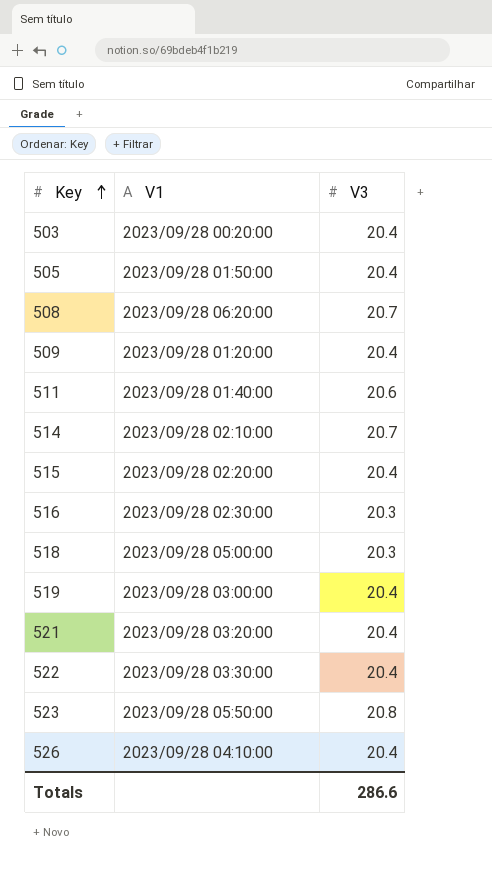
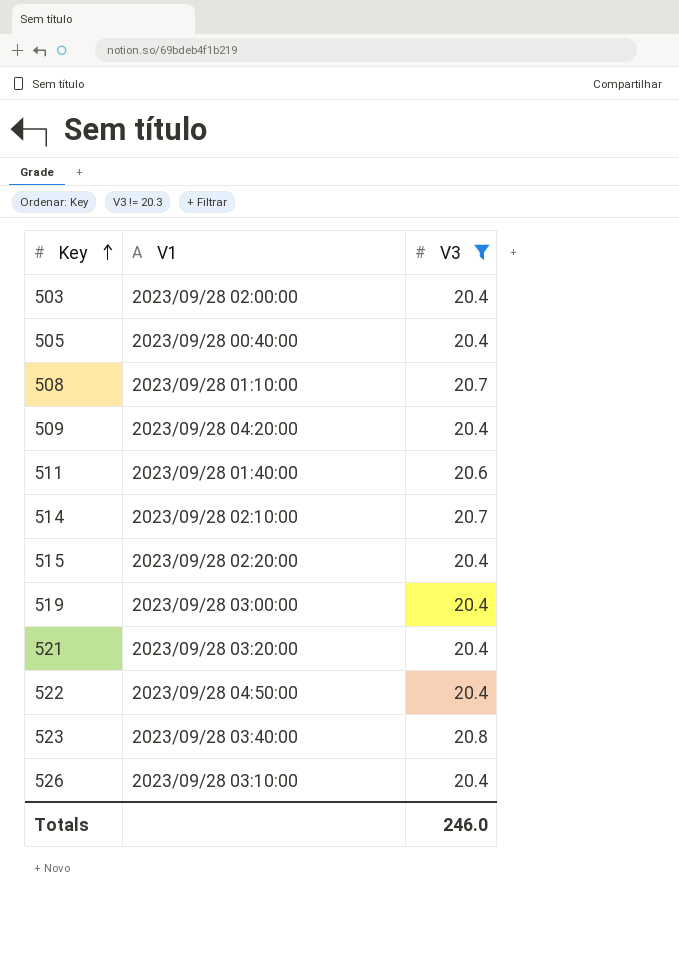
filter: none -> V3 != 20.3
503 | V1: 2023/09/28 00:20:00 -> 2023/09/28 02:00:00
505 | V1: 2023/09/28 01:50:00 -> 2023/09/28 00:40:00
508 | V1: 2023/09/28 06:20:00 -> 2023/09/28 01:10:00
509 | V1: 2023/09/28 01:20:00 -> 2023/09/28 04:20:00
522 | V1: 2023/09/28 03:30:00 -> 2023/09/28 04:50:00
523 | V1: 2023/09/28 05:50:00 -> 2023/09/28 03:40:00
526 | V1: 2023/09/28 04:10:00 -> 2023/09/28 03:10:00
Totals | V3: 286.6 -> 246.0

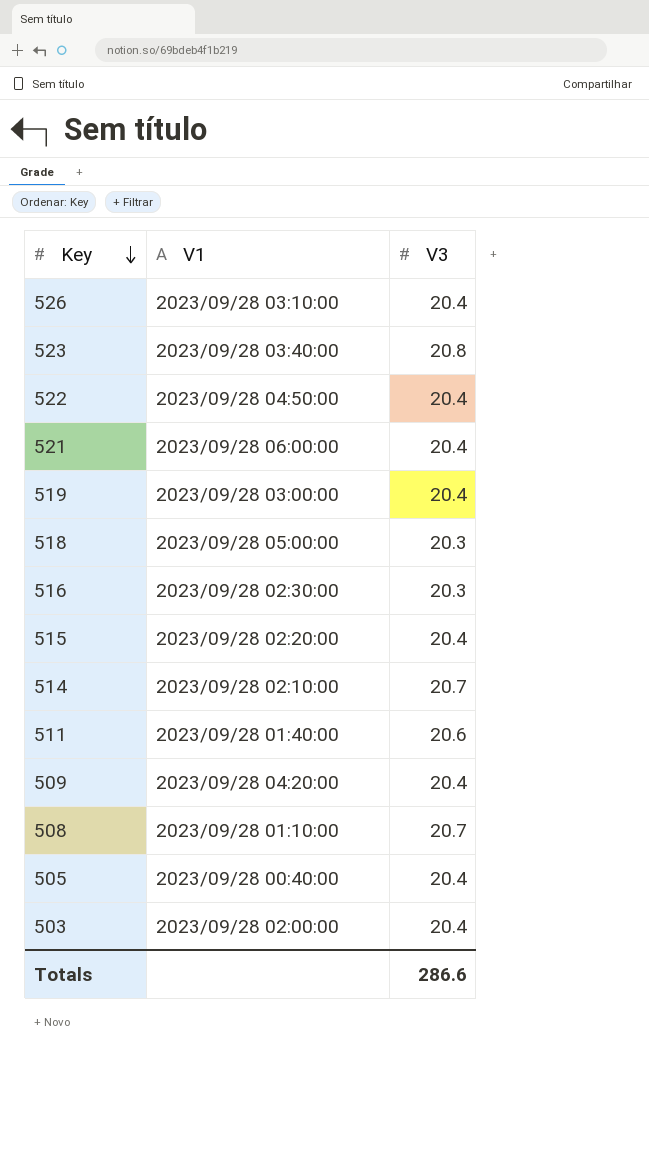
filter: V3 != 20.3 -> none
row order: Key ascending -> Key descending
521 | V1: 2023/09/28 03:20:00 -> 2023/09/28 06:00:00
Totals | V3: 246.0 -> 286.6

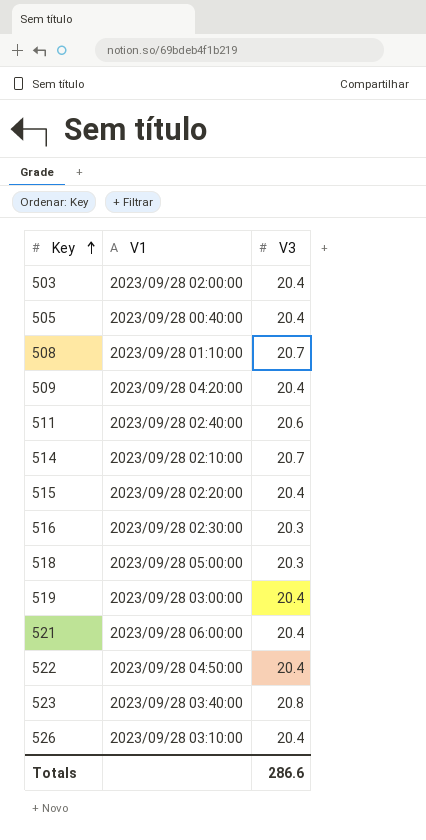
row order: Key descending -> Key ascending
511 | V1: 2023/09/28 01:40:00 -> 2023/09/28 02:40:00

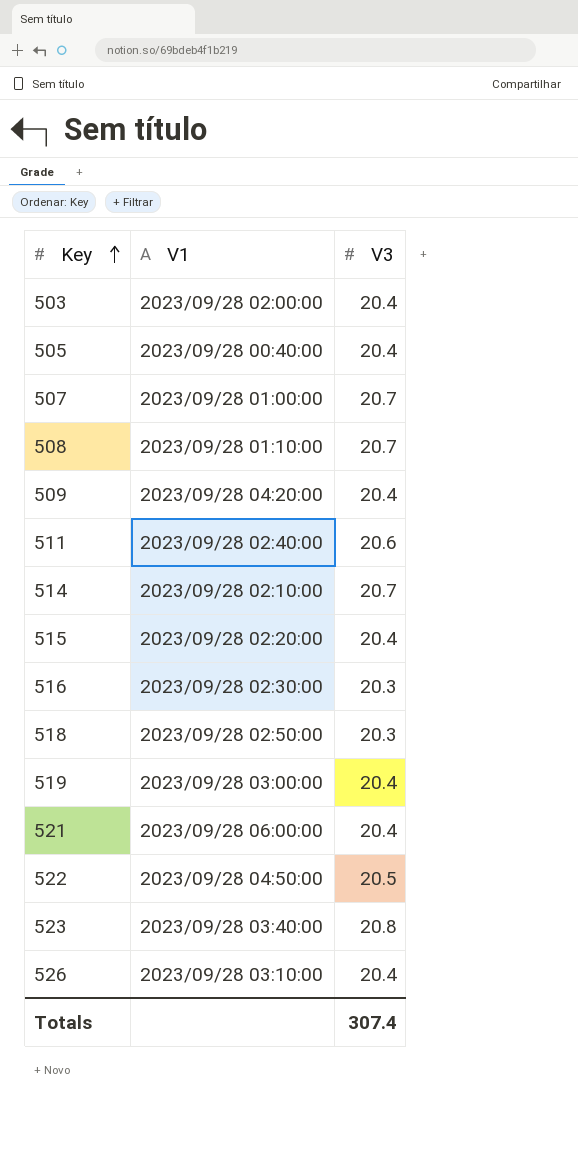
row 507: none -> 2023/09/28 01:00:00 | 20.7
518 | V1: 2023/09/28 05:00:00 -> 2023/09/28 02:50:00
522 | V3: 20.4 -> 20.5
Totals | V3: 286.6 -> 307.4

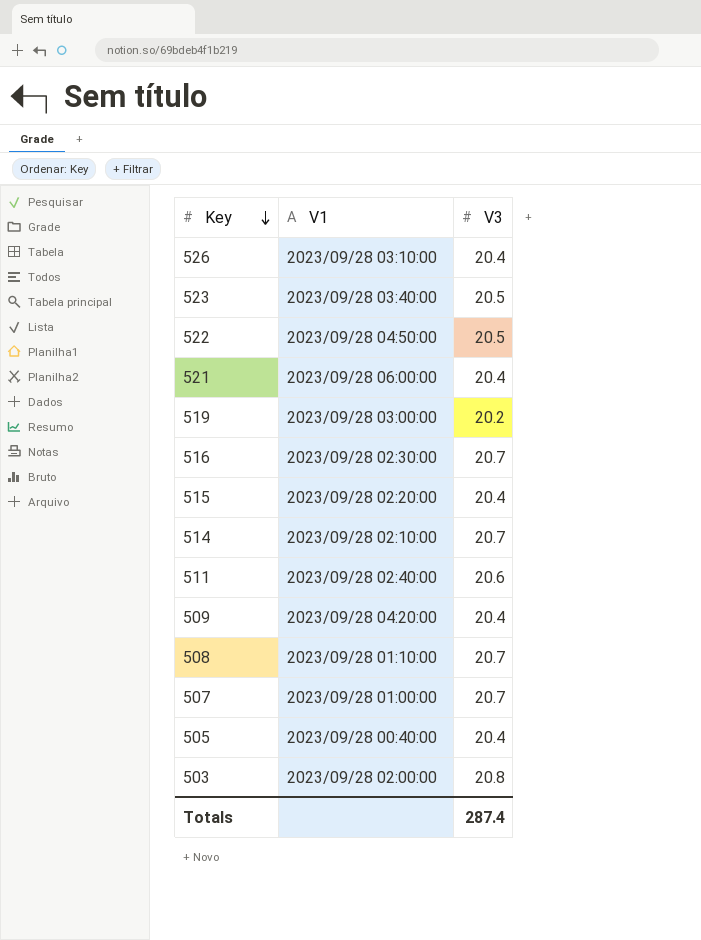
row order: Key ascending -> Key descending
row 518: 2023/09/28 02:50:00 | 20.3 -> none
523 | V3: 20.8 -> 20.5
519 | V3: 20.4 -> 20.2
516 | V3: 20.3 -> 20.7
503 | V3: 20.4 -> 20.8
Totals | V3: 307.4 -> 287.4

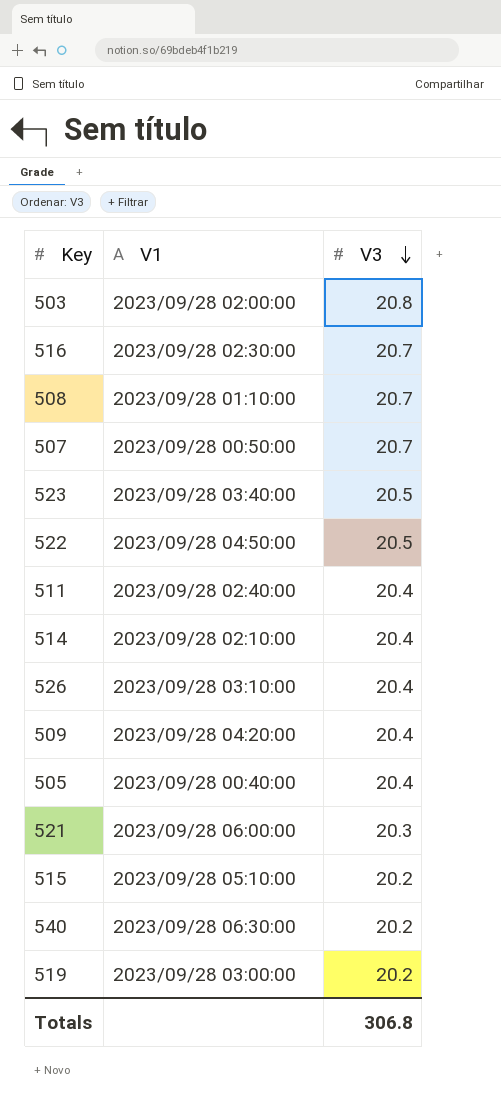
row order: Key descending -> V3 descending
507 | V1: 2023/09/28 01:00:00 -> 2023/09/28 00:50:00
511 | V3: 20.6 -> 20.4
514 | V3: 20.7 -> 20.4
521 | V3: 20.4 -> 20.3
515 | V1: 2023/09/28 02:20:00 -> 2023/09/28 05:10:00
515 | V3: 20.4 -> 20.2
row 540: none -> 2023/09/28 06:30:00 | 20.2
Totals | V3: 287.4 -> 306.8

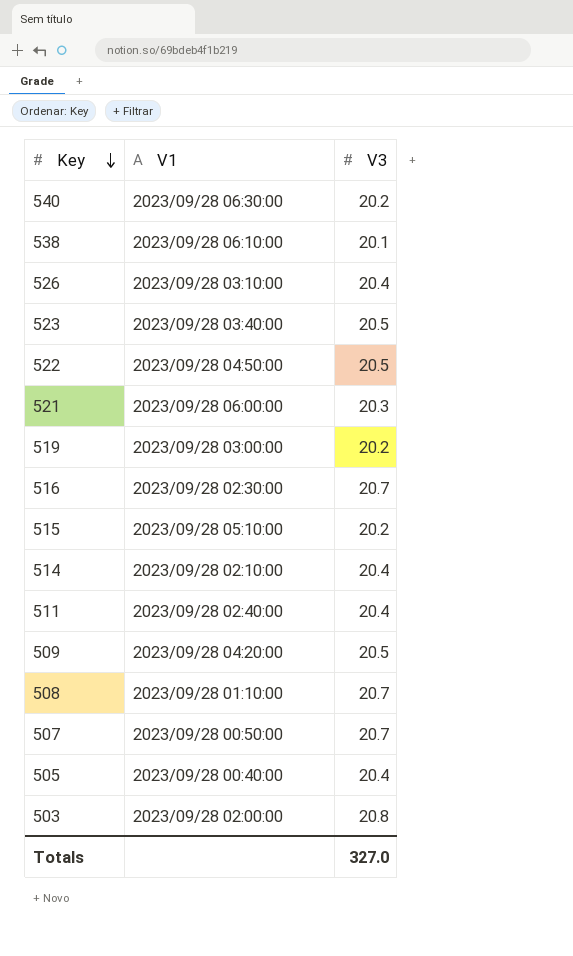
row order: V3 descending -> Key descending
row 538: none -> 2023/09/28 06:10:00 | 20.1
509 | V3: 20.4 -> 20.5
Totals | V3: 306.8 -> 327.0

